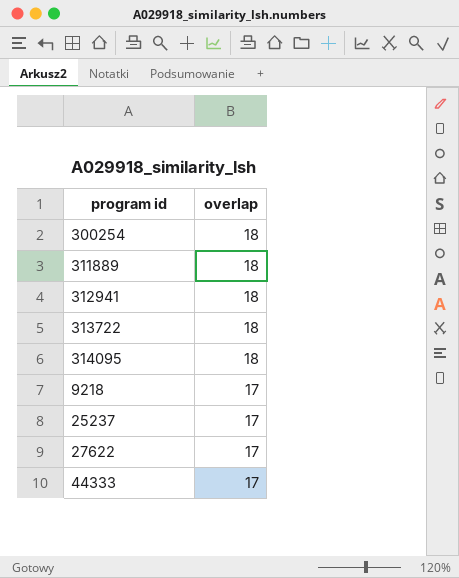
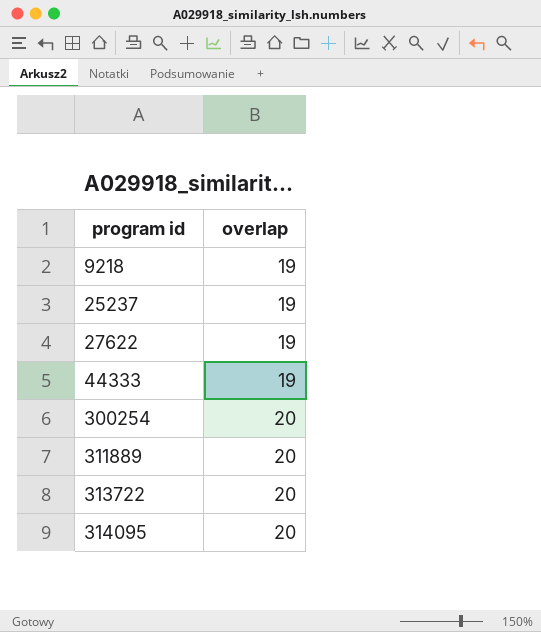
row order: overlap descending -> program id ascending
row 312941: 18 -> none
9218 | overlap: 17 -> 19
25237 | overlap: 17 -> 19
27622 | overlap: 17 -> 19
44333 | overlap: 17 -> 19
300254 | overlap: 18 -> 20
311889 | overlap: 18 -> 20
313722 | overlap: 18 -> 20
314095 | overlap: 18 -> 20

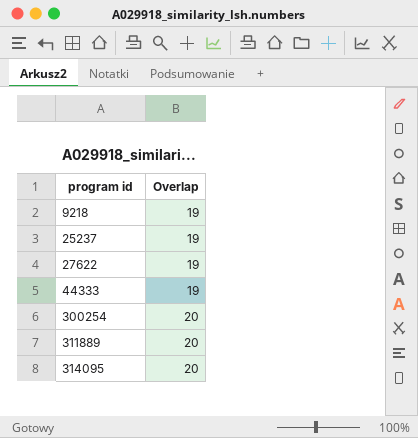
column name: overlap -> Overlap
row 313722: 20 -> none

